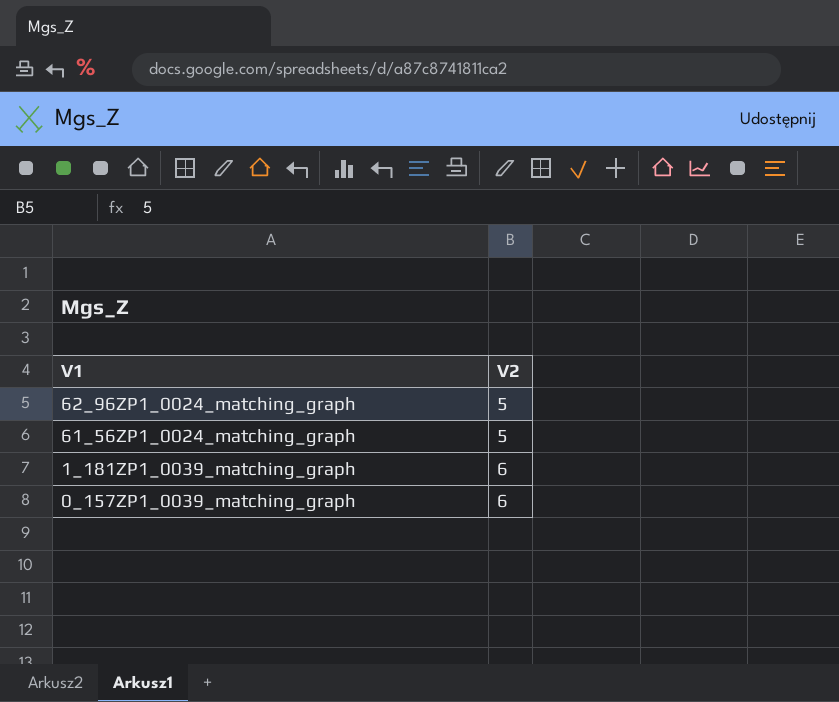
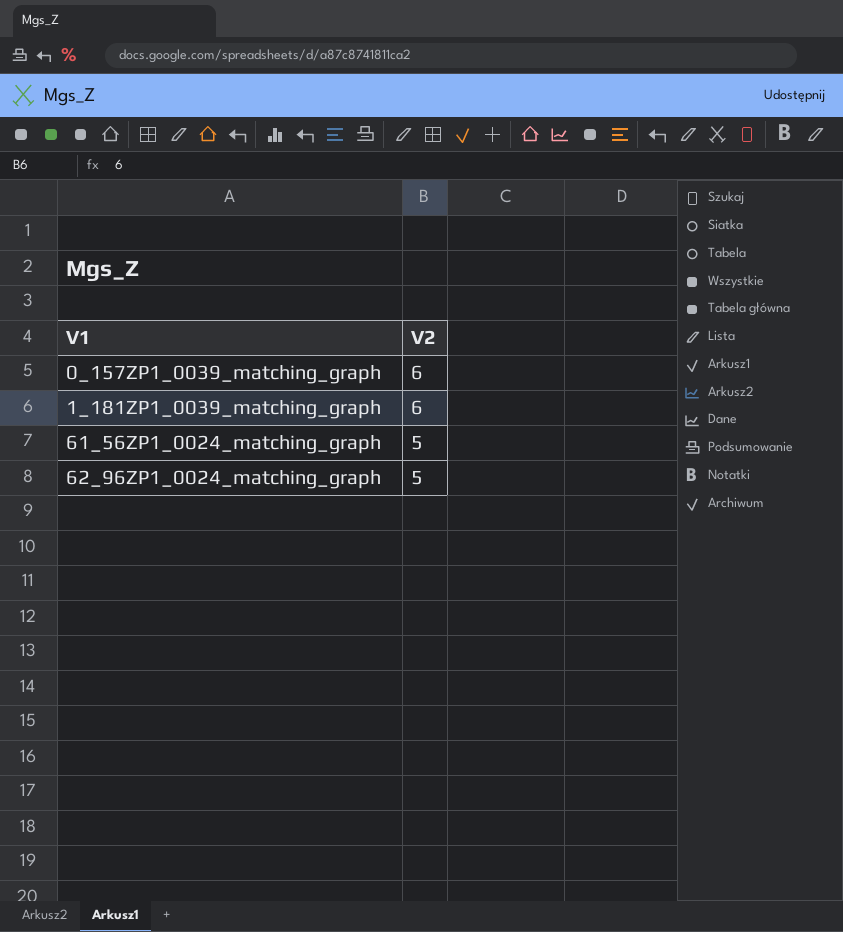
row order: V1 descending -> V1 ascending

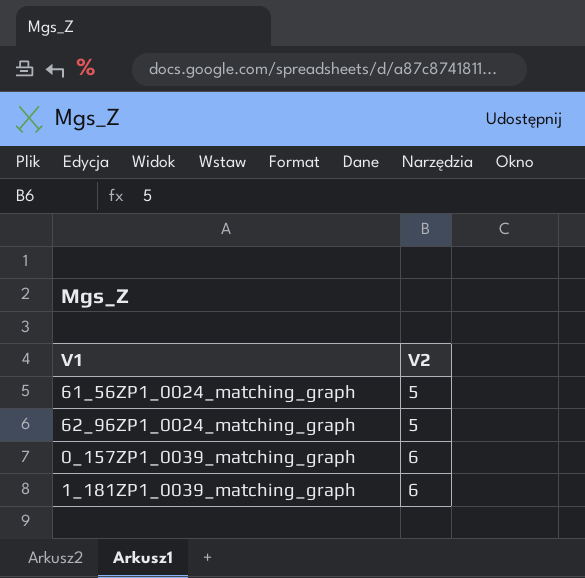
row order: V1 ascending -> V2 ascending

